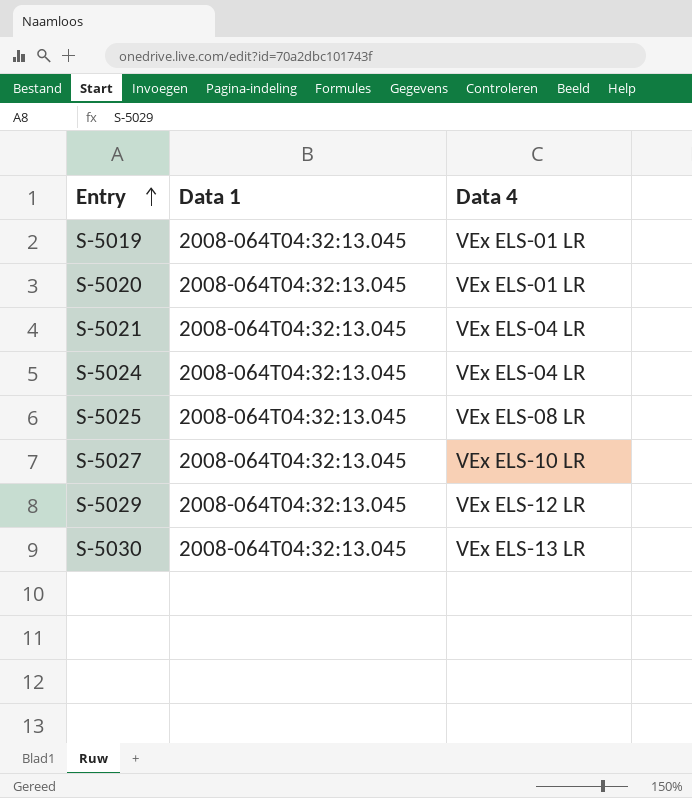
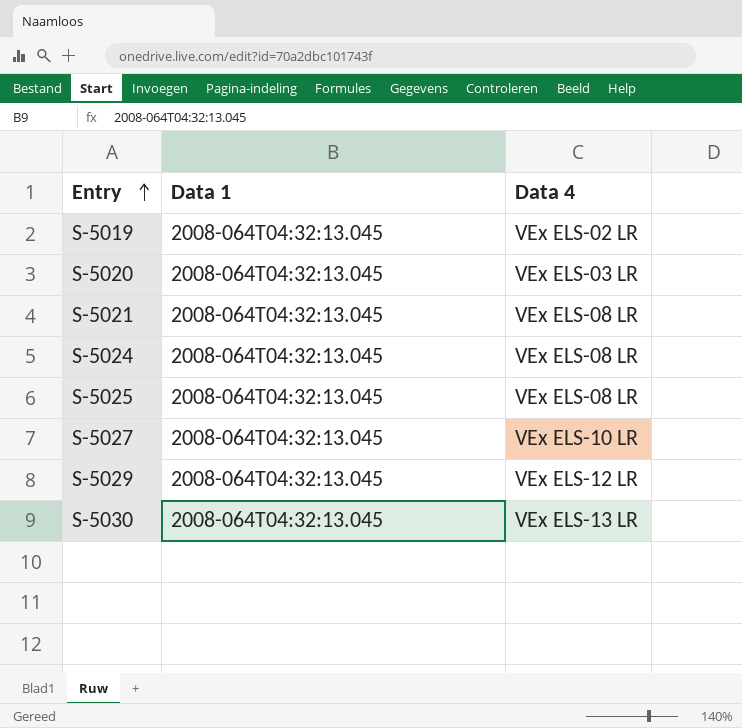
S-5019 | Data 4: VEx ELS-01 LR -> VEx ELS-02 LR
S-5020 | Data 4: VEx ELS-01 LR -> VEx ELS-03 LR
S-5021 | Data 4: VEx ELS-04 LR -> VEx ELS-08 LR
S-5024 | Data 4: VEx ELS-04 LR -> VEx ELS-08 LR

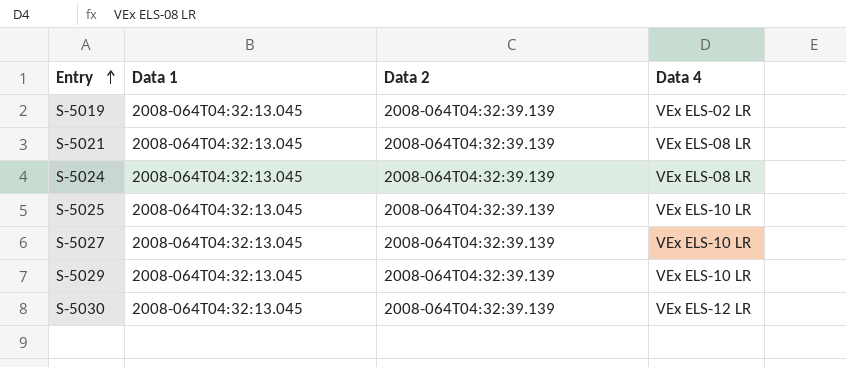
column Data 2 | position: none -> 3
row S-5020: 2008-064T04:32:13.045 | VEx ELS-03 LR -> none
S-5025 | Data 4: VEx ELS-08 LR -> VEx ELS-10 LR
S-5029 | Data 4: VEx ELS-12 LR -> VEx ELS-10 LR
S-5030 | Data 4: VEx ELS-13 LR -> VEx ELS-12 LR

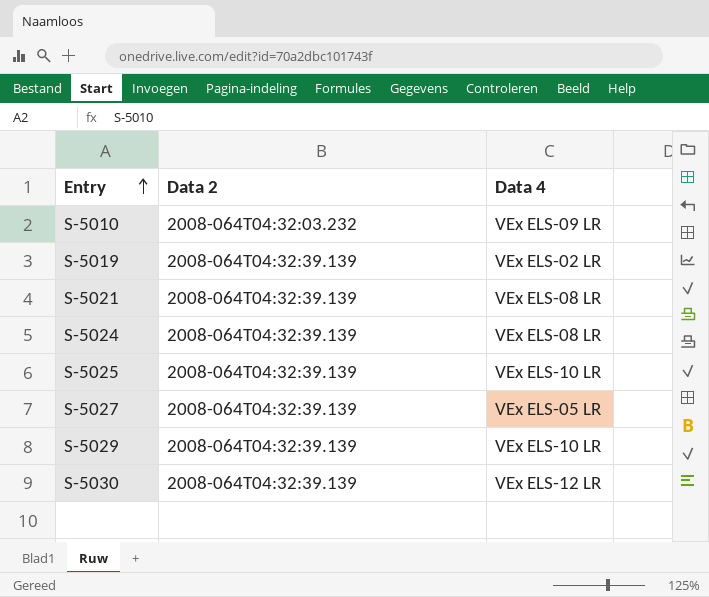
column Data 1 | position: 2 -> none
row S-5010: none -> 2008-064T04:32:03.232 | VEx ELS-09 LR
S-5027 | Data 4: VEx ELS-10 LR -> VEx ELS-05 LR

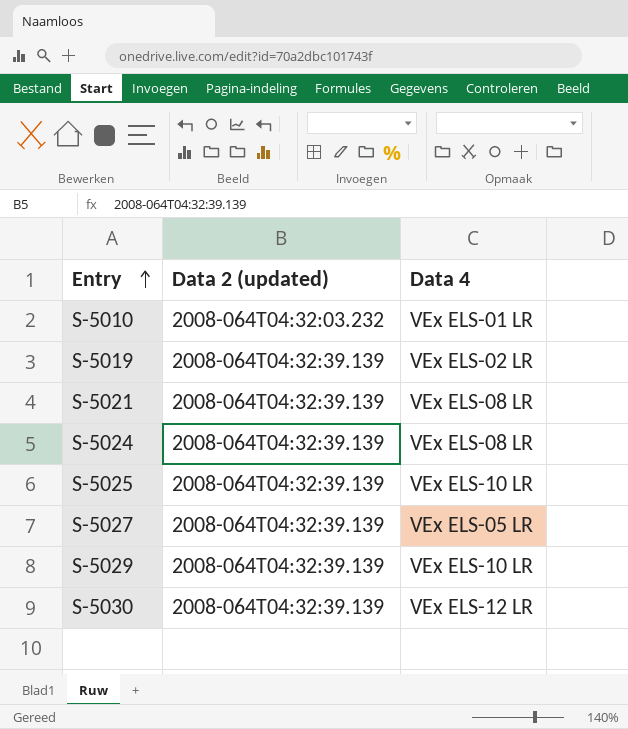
column name: Data 2 -> Data 2 (updated)
S-5010 | Data 4: VEx ELS-09 LR -> VEx ELS-01 LR

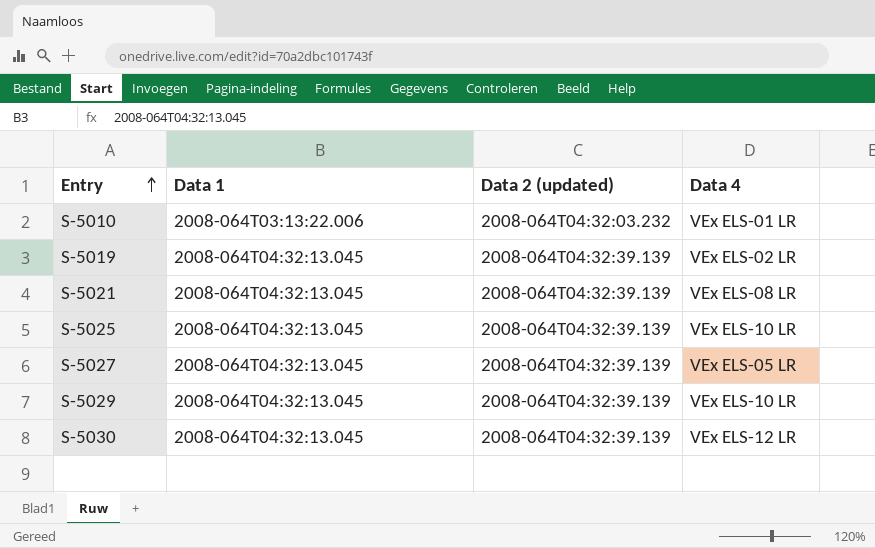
column Data 1 | position: none -> 2
row S-5024: 2008-064T04:32:39.139 | VEx ELS-08 LR -> none

